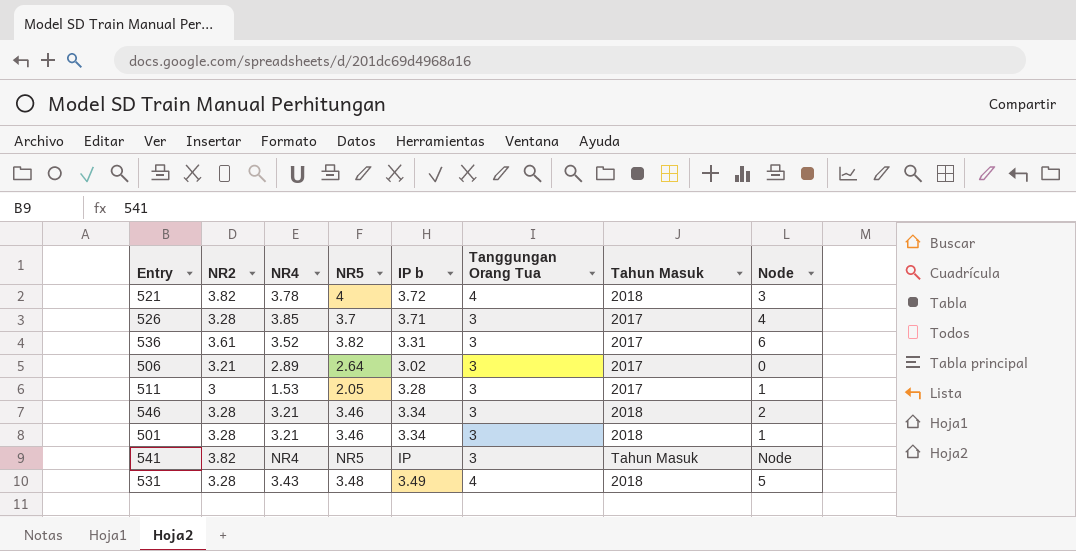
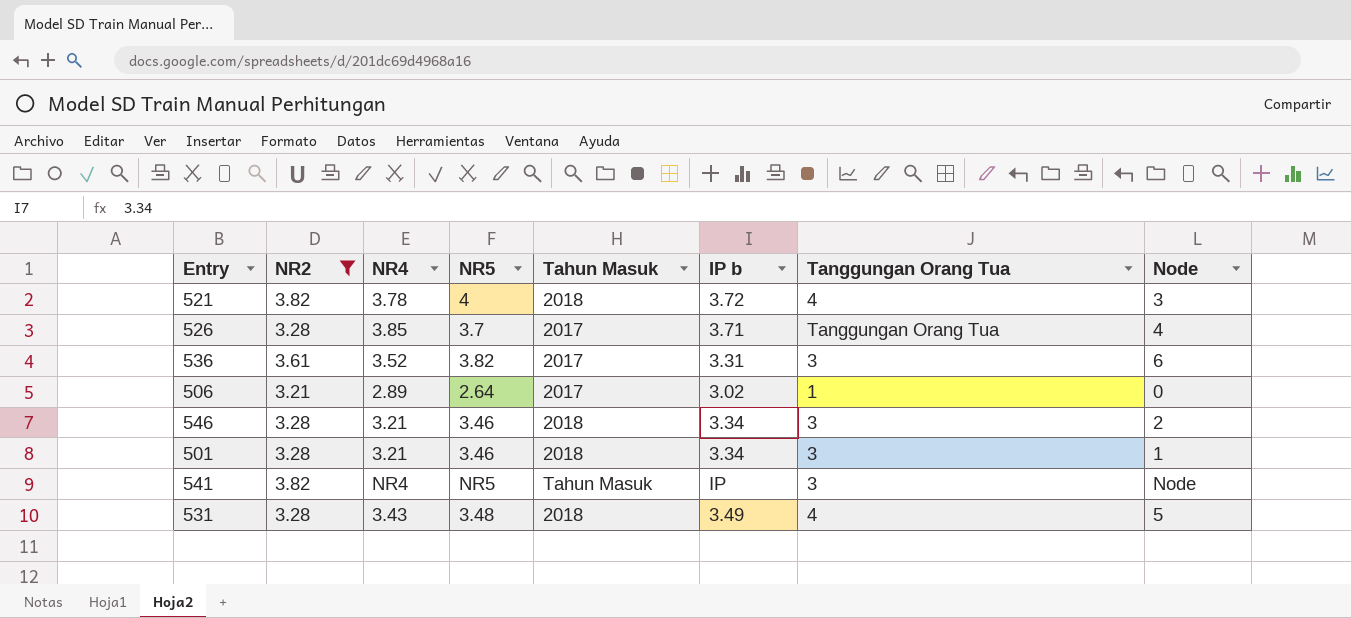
filter: none -> NR2 != 3
column Tahun Masuk | position: 7 -> 5
526 | Tanggungan Orang Tua: 3 -> Tanggungan Orang Tua
506 | Tanggungan Orang Tua: 3 -> 1

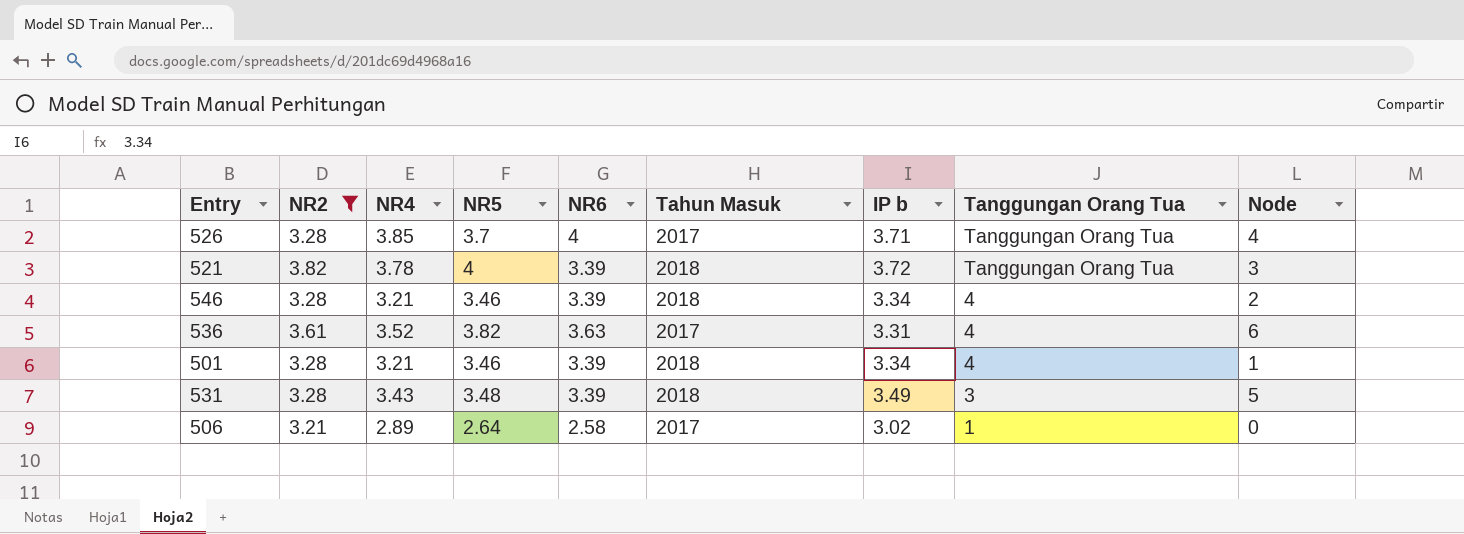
row order: none -> Tanggungan Orang Tua descending
column NR6 | position: none -> 5
row 541: 3.82 | NR4 | NR5 | Tahun Masuk | IP | 3 | Node -> none
521 | Tanggungan Orang Tua: 4 -> Tanggungan Orang Tua
546 | Tanggungan Orang Tua: 3 -> 4
536 | Tanggungan Orang Tua: 3 -> 4
501 | Tanggungan Orang Tua: 3 -> 4
531 | Tanggungan Orang Tua: 4 -> 3

